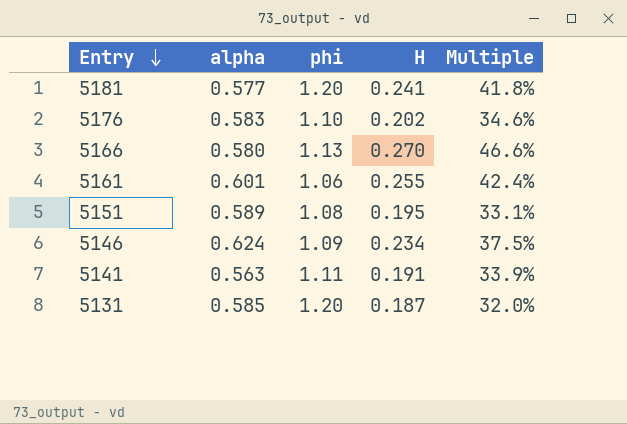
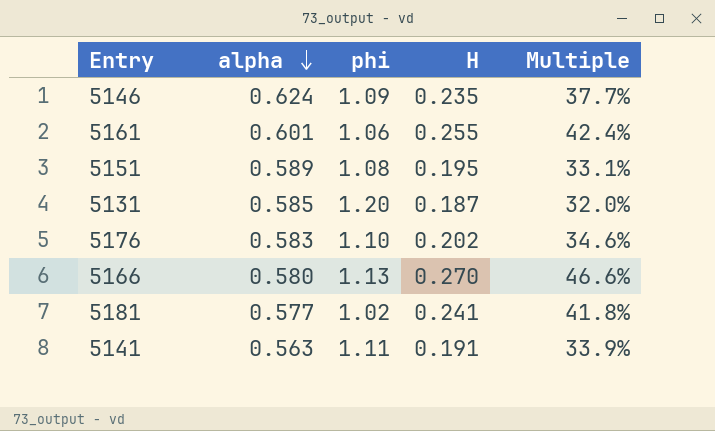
row order: Entry descending -> alpha descending
5146 | H: 0.234 -> 0.235
5146 | Multiple: 37.5% -> 37.7%
5181 | phi: 1.20 -> 1.02

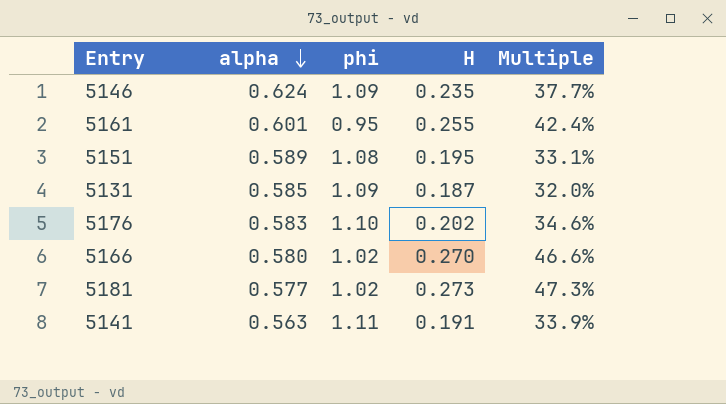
5161 | phi: 1.06 -> 0.95
5131 | phi: 1.20 -> 1.09
5166 | phi: 1.13 -> 1.02
5181 | H: 0.241 -> 0.273
5181 | Multiple: 41.8% -> 47.3%

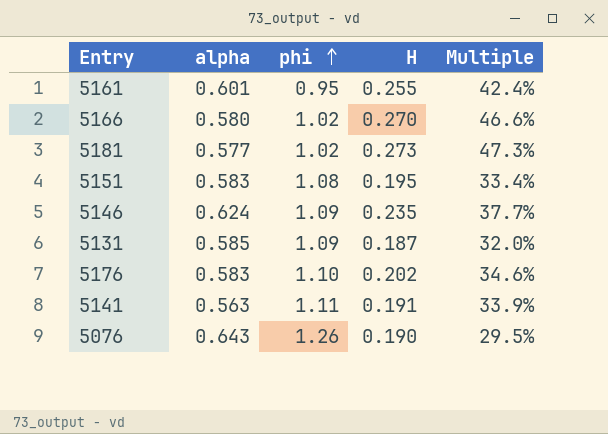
row order: alpha descending -> phi ascending
5151 | alpha: 0.589 -> 0.583
5151 | Multiple: 33.1% -> 33.4%
row 5076: none -> 0.643 | 1.26 | 0.190 | 29.5%

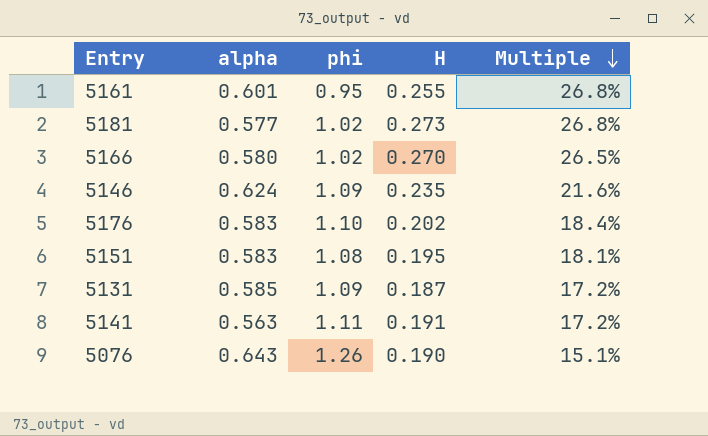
row order: phi ascending -> Multiple descending
column Multiple | formula: [H] / [alpha] -> [H] / [phi]

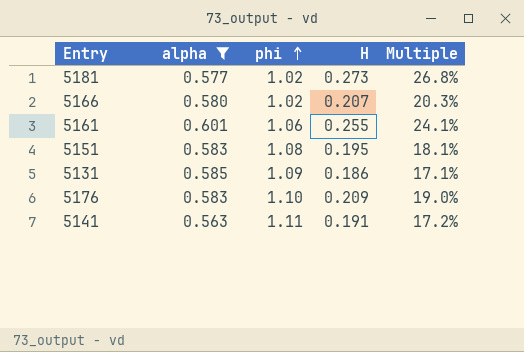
filter: none -> alpha <= 0.601
row order: Multiple descending -> phi ascending
5166 | H: 0.270 -> 0.207
5166 | Multiple: 26.5% -> 20.3%
5161 | phi: 0.95 -> 1.06
5161 | Multiple: 26.8% -> 24.1%
5131 | H: 0.187 -> 0.186
5131 | Multiple: 17.2% -> 17.1%
5176 | H: 0.202 -> 0.209
5176 | Multiple: 18.4% -> 19.0%

